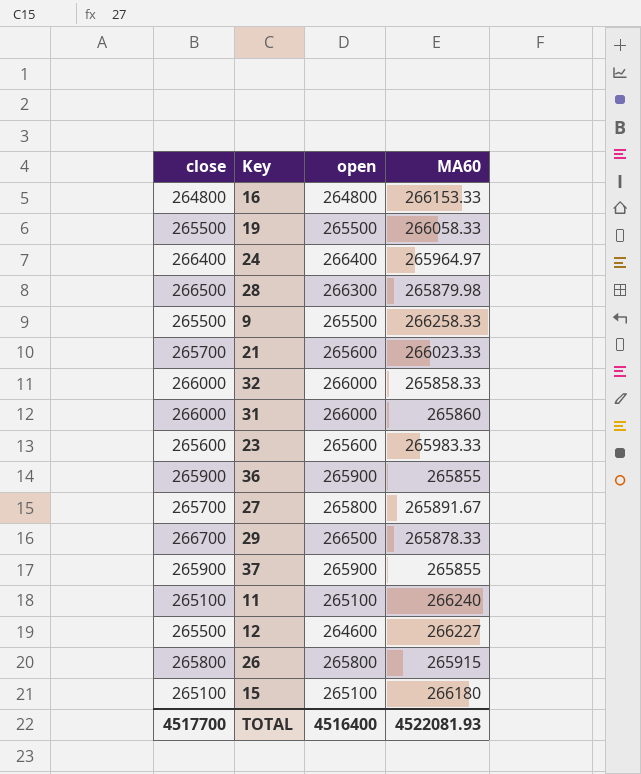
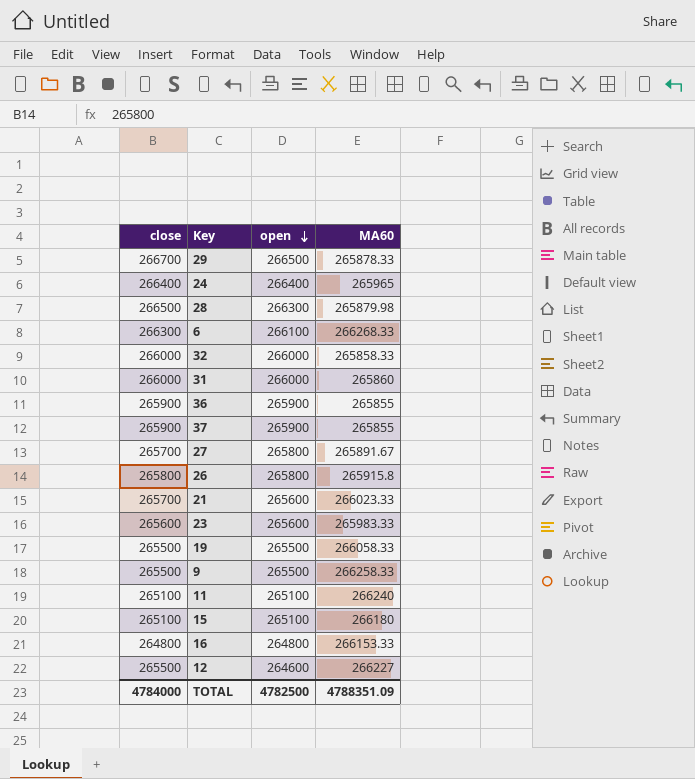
row order: none -> open descending
24 | MA60: 265964.97 -> 265965
row 6: none -> 266300 | 266100 | 266268.33
26 | MA60: 265915 -> 265915.8
TOTAL | close: 4517700 -> 4784000
TOTAL | open: 4516400 -> 4782500
TOTAL | MA60: 4522081.93 -> 4788351.09

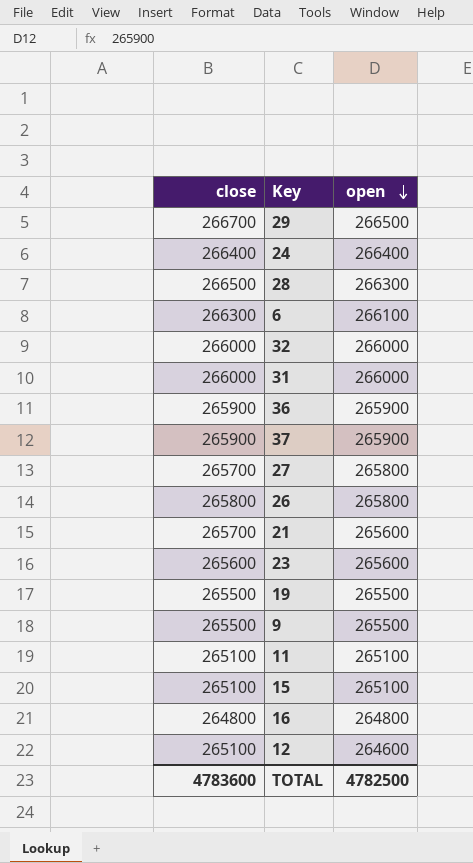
column MA60 | position: 4 -> none
12 | close: 265500 -> 265100
TOTAL | close: 4784000 -> 4783600

